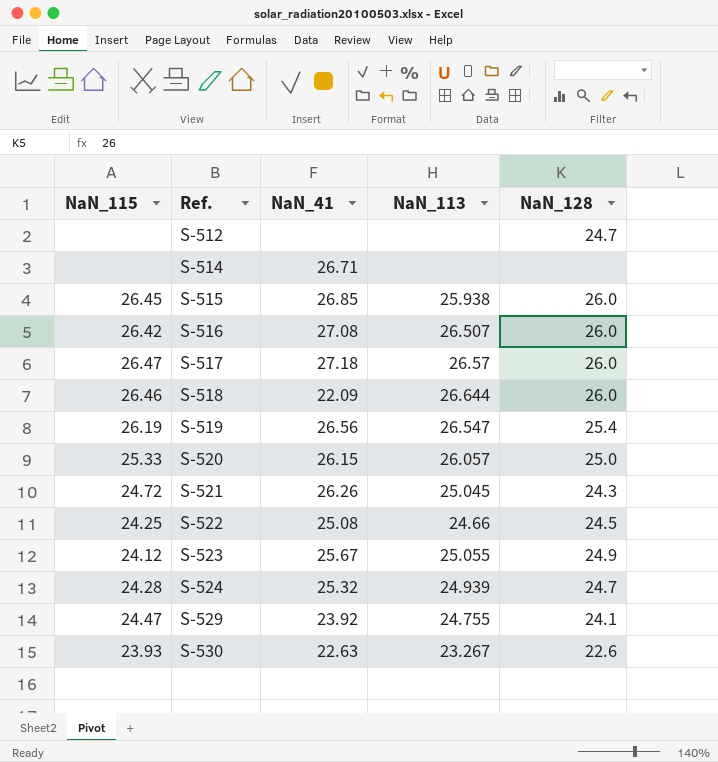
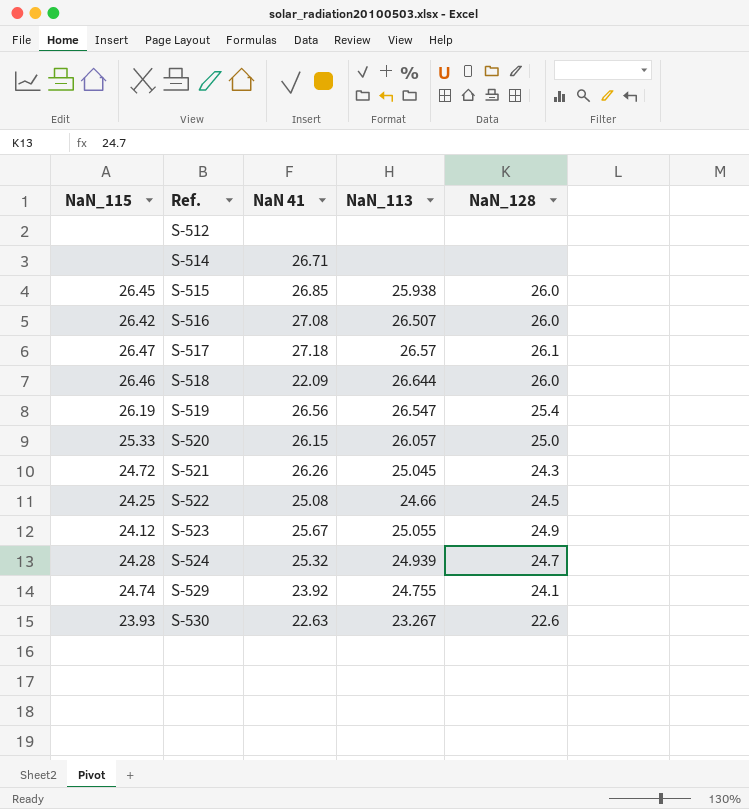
column name: NaN_41 -> NaN 41
S-512 | NaN_128: 24.7 -> none
S-517 | NaN_128: 26.0 -> 26.1
S-529 | NaN_115: 24.47 -> 24.74

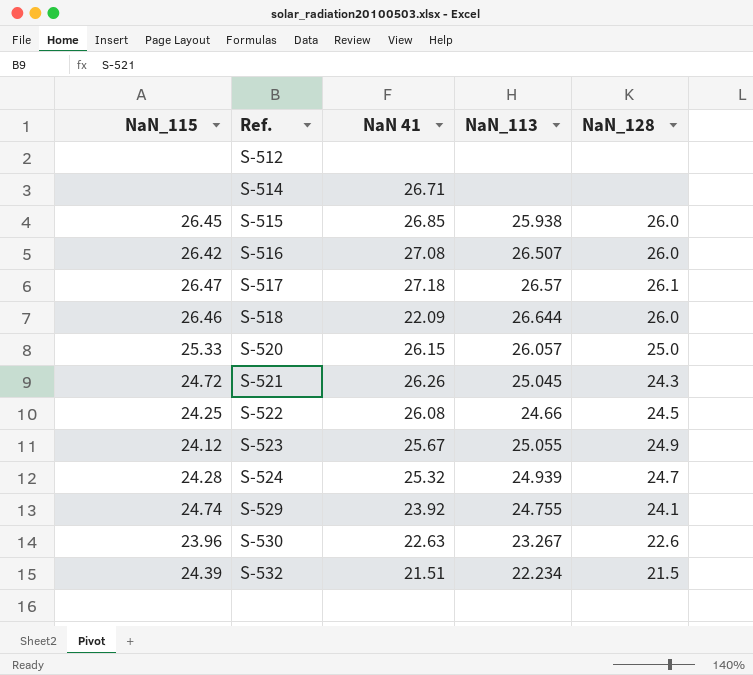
row S-519: 26.19 | 26.56 | 26.547 | 25.4 -> none
S-522 | NaN 41: 25.08 -> 26.08
S-530 | NaN_115: 23.93 -> 23.96
row S-532: none -> 24.39 | 21.51 | 22.234 | 21.5

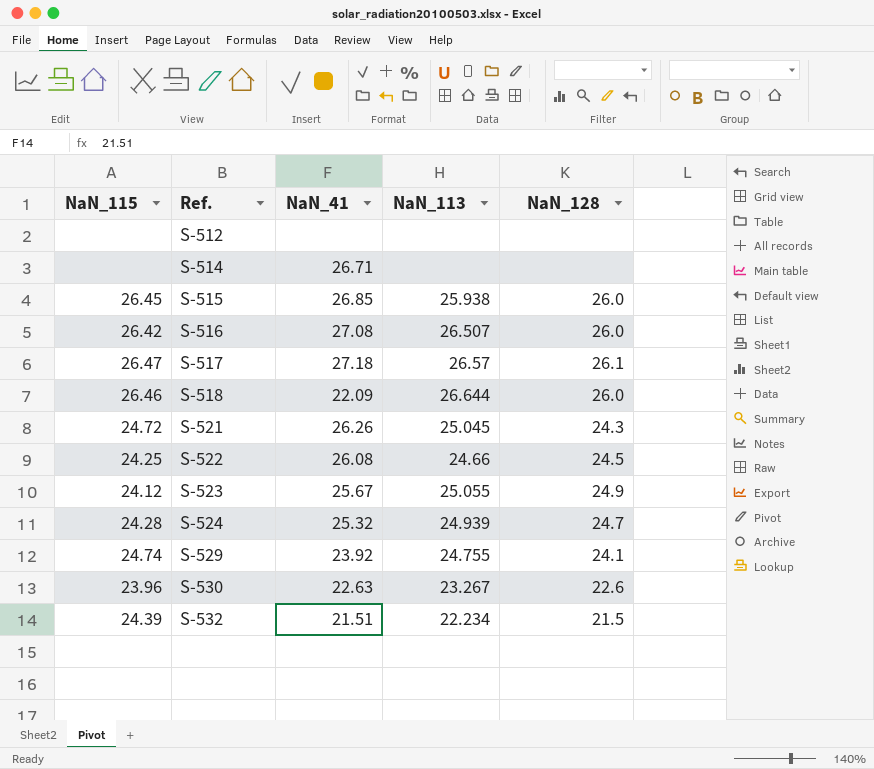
column name: NaN 41 -> NaN_41
row S-520: 25.33 | 26.15 | 26.057 | 25.0 -> none

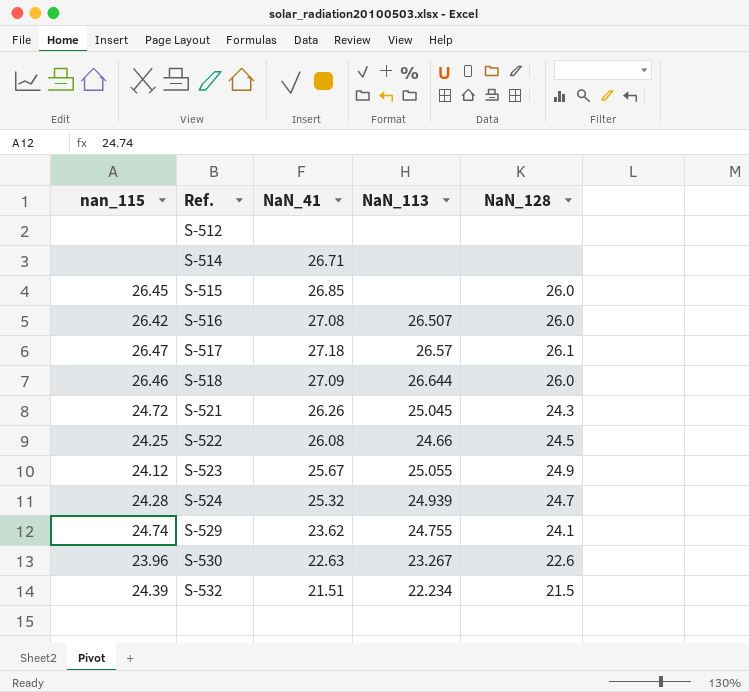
column name: NaN_115 -> nan_115
S-515 | NaN_113: 25.938 -> none
S-518 | NaN_41: 22.09 -> 27.09
S-529 | NaN_41: 23.92 -> 23.62

